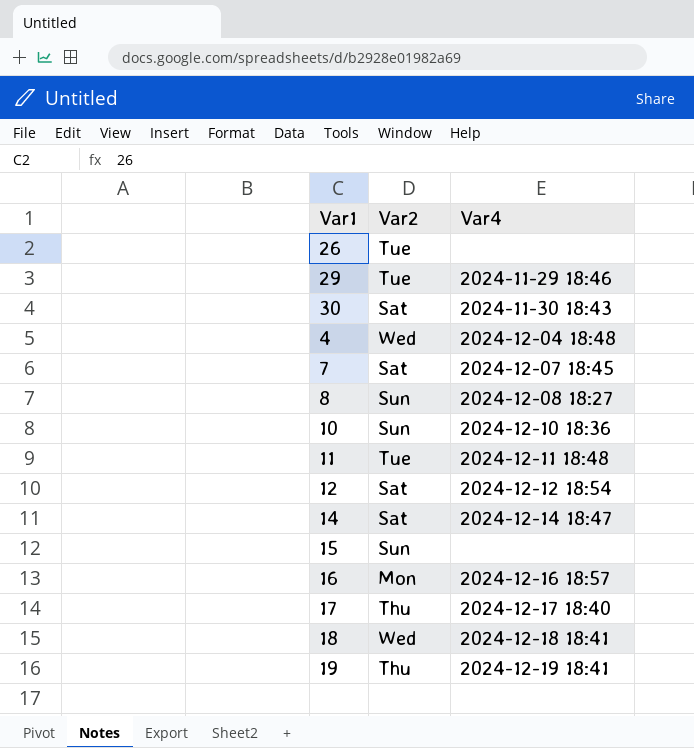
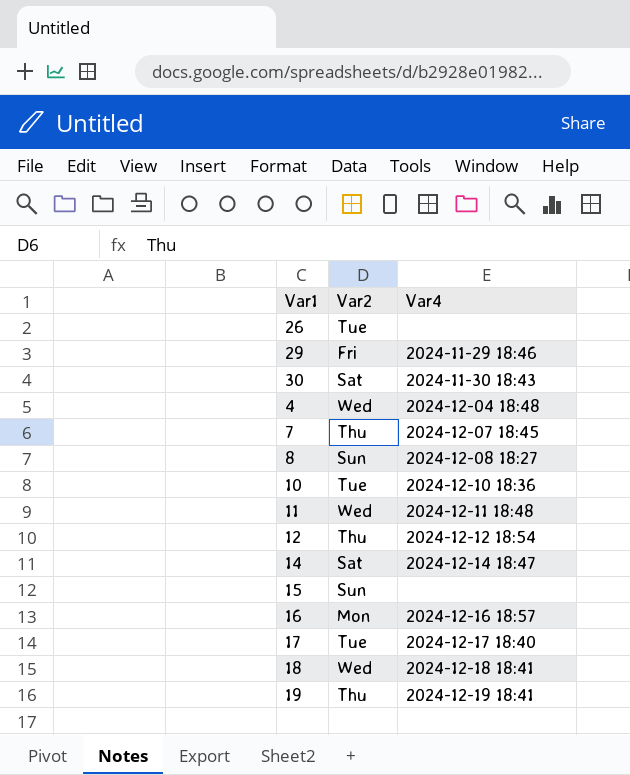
29 | Var2: Tue -> Fri
7 | Var2: Sat -> Thu
10 | Var2: Sun -> Tue
11 | Var2: Tue -> Wed
12 | Var2: Sat -> Thu
17 | Var2: Thu -> Tue

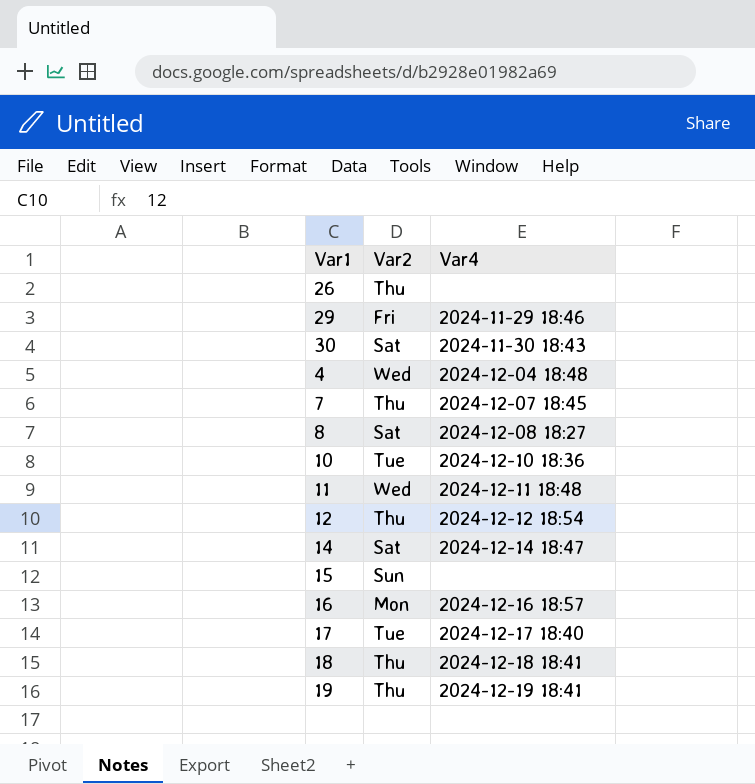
26 | Var2: Tue -> Thu
8 | Var2: Sun -> Sat
18 | Var2: Wed -> Thu

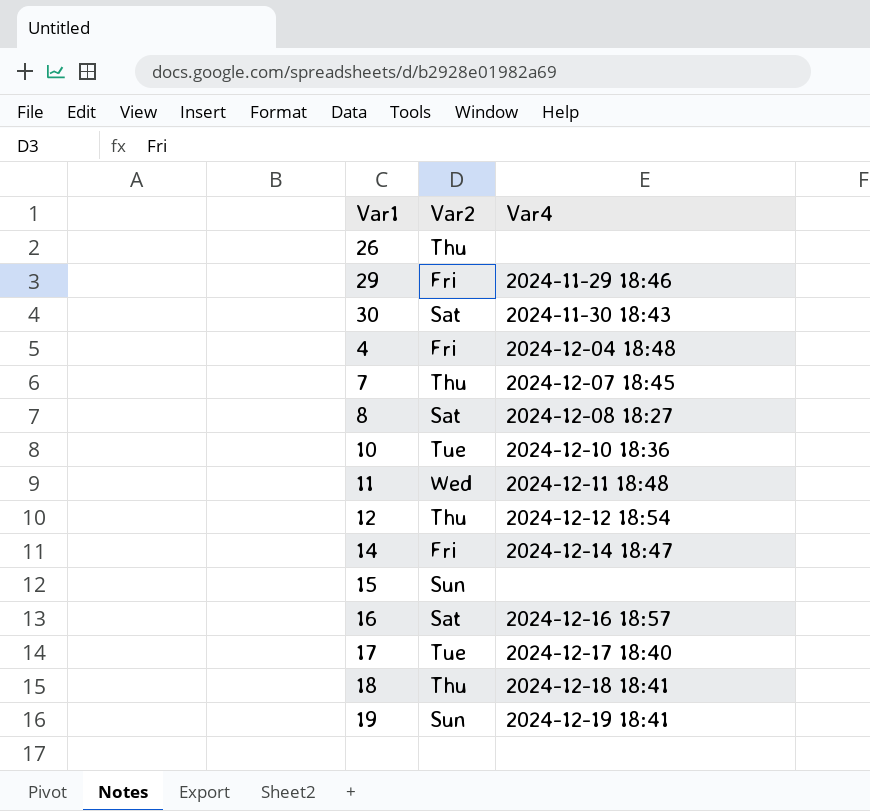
4 | Var2: Wed -> Fri
14 | Var2: Sat -> Fri
16 | Var2: Mon -> Sat
19 | Var2: Thu -> Sun

